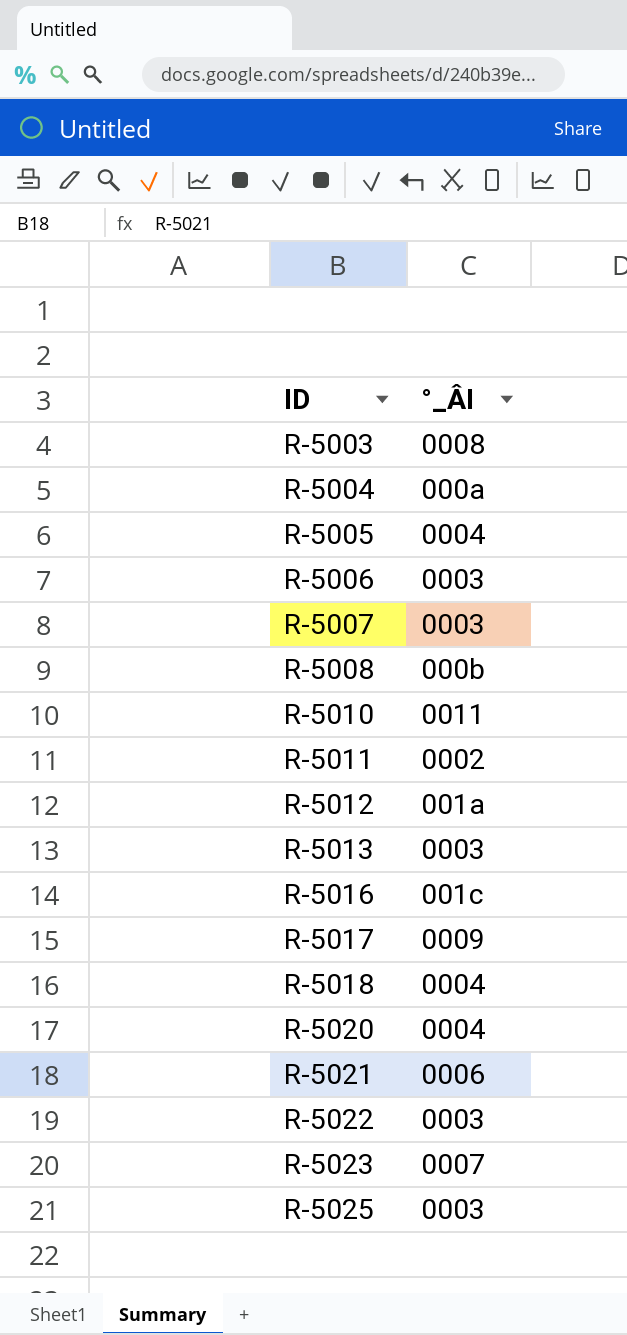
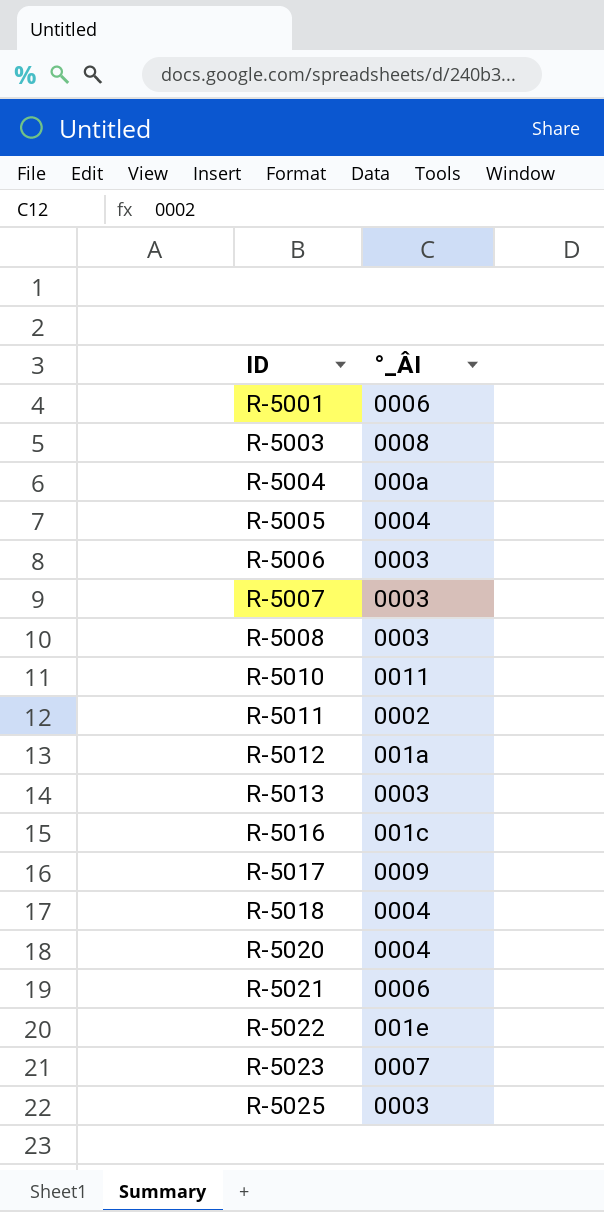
row R-5001: none -> 0006
R-5008 | °_ÂI: 000b -> 0003
R-5022 | °_ÂI: 0003 -> 001e

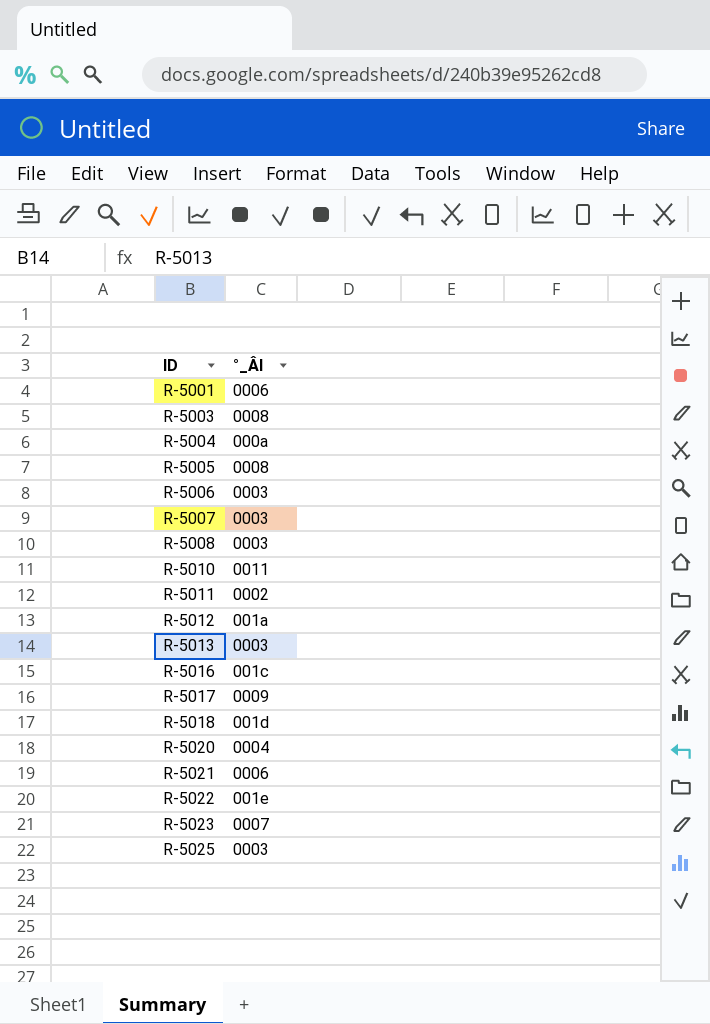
R-5005 | °_ÂI: 0004 -> 0008
R-5018 | °_ÂI: 0004 -> 001d

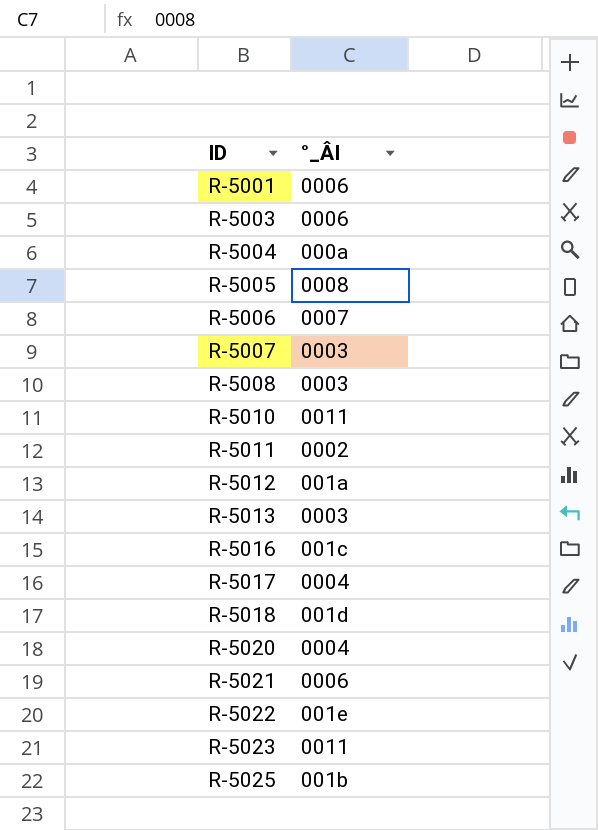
R-5003 | °_ÂI: 0008 -> 0006
R-5006 | °_ÂI: 0003 -> 0007
R-5017 | °_ÂI: 0009 -> 0004
R-5023 | °_ÂI: 0007 -> 0011
R-5025 | °_ÂI: 0003 -> 001b

